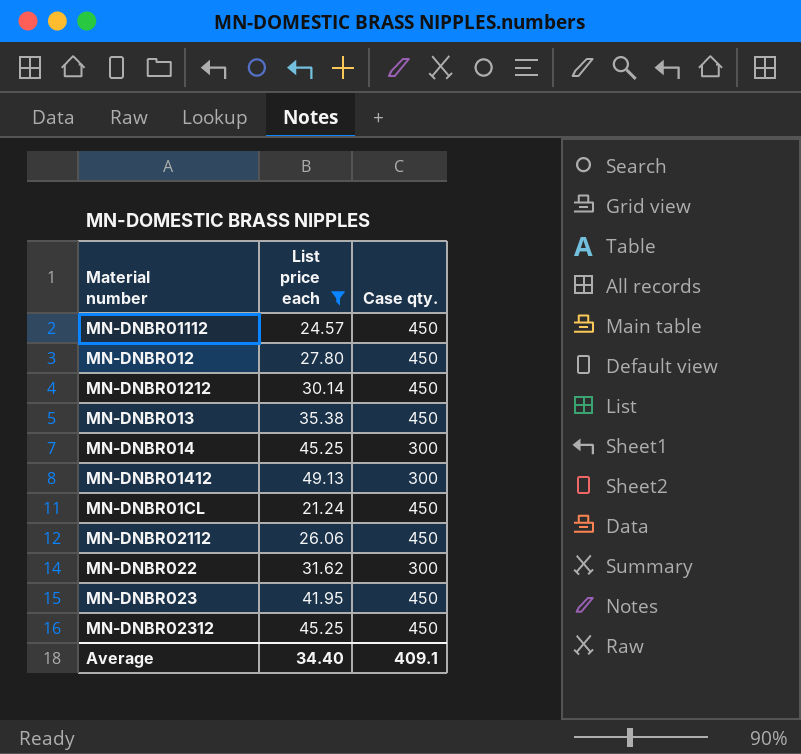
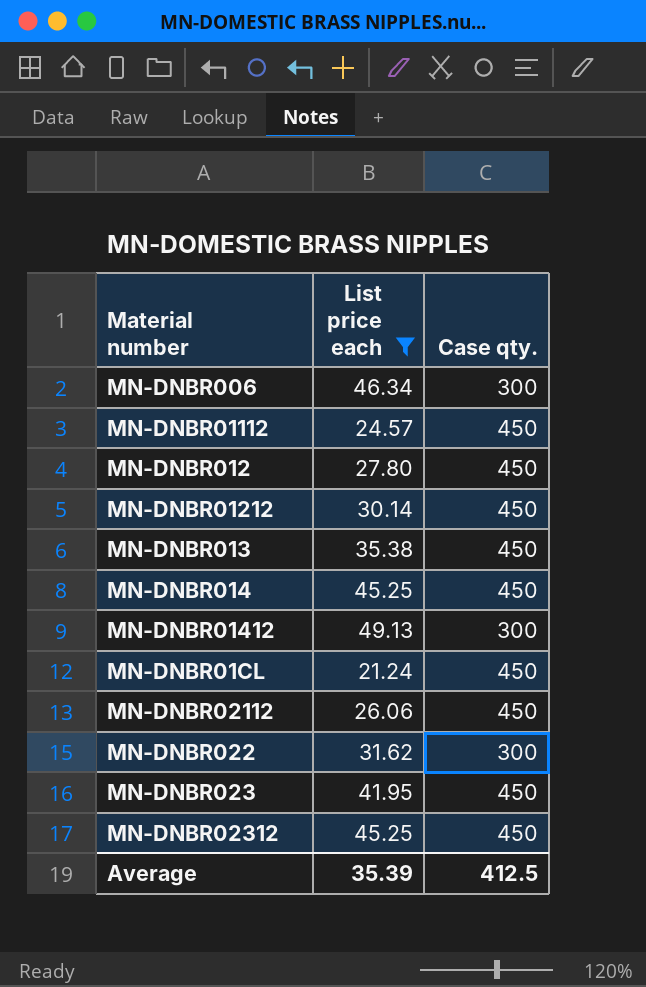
row MN-DNBR006: none -> 46.34 | 300
MN-DNBR014 | Case qty.: 300 -> 450
Average | List price each: 34.40 -> 35.39
Average | Case qty.: 409.1 -> 412.5

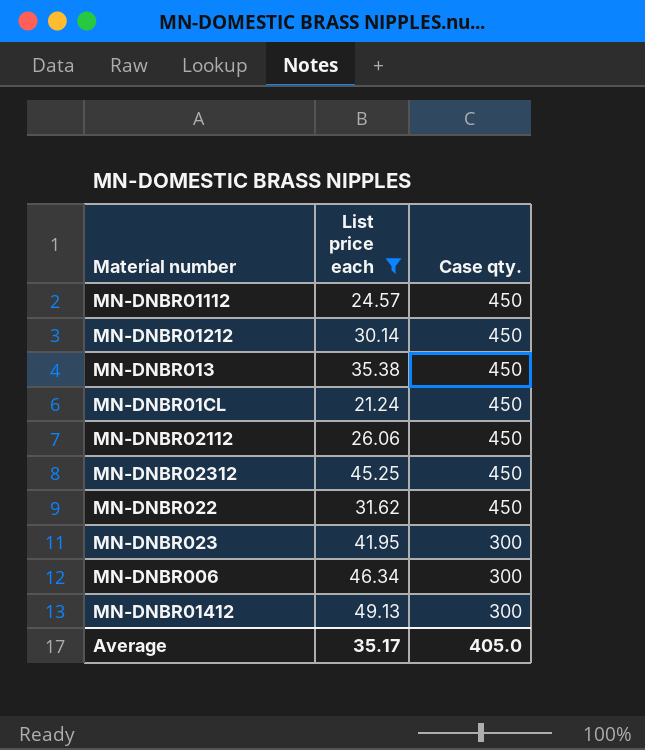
row order: none -> Case qty. descending
row MN-DNBR012: 27.80 | 450 -> none
row MN-DNBR014: 45.25 | 450 -> none
MN-DNBR022 | Case qty.: 300 -> 450
MN-DNBR023 | Case qty.: 450 -> 300
Average | List price each: 35.39 -> 35.17
Average | Case qty.: 412.5 -> 405.0

